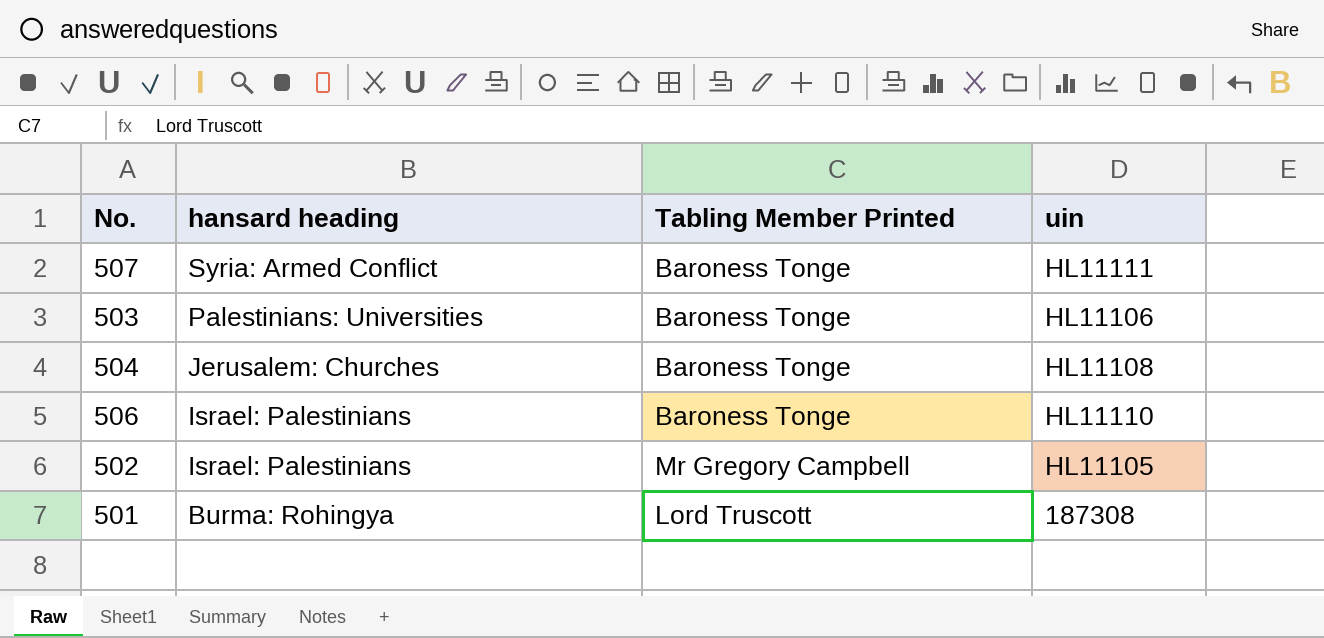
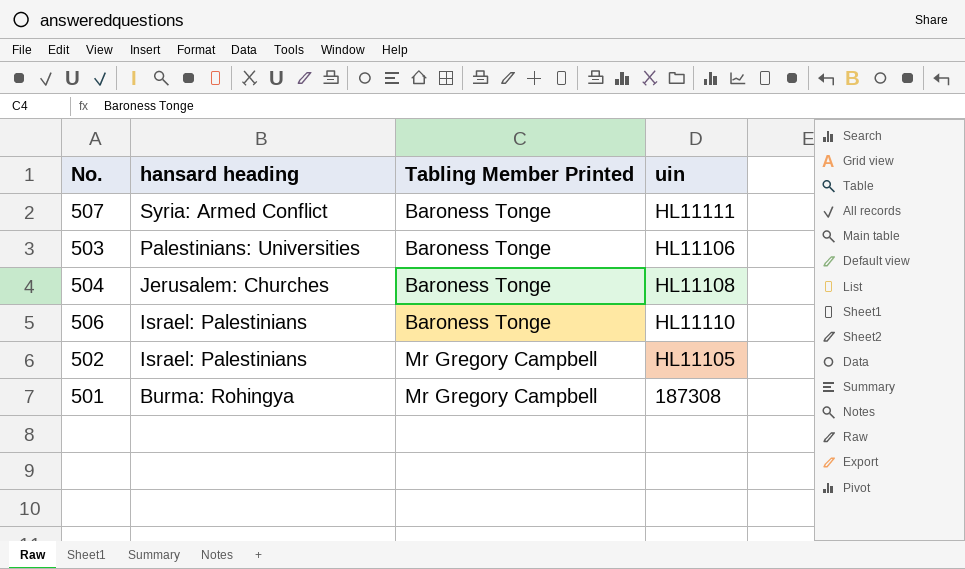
501 | Tabling Member Printed: Lord Truscott -> Mr Gregory Campbell

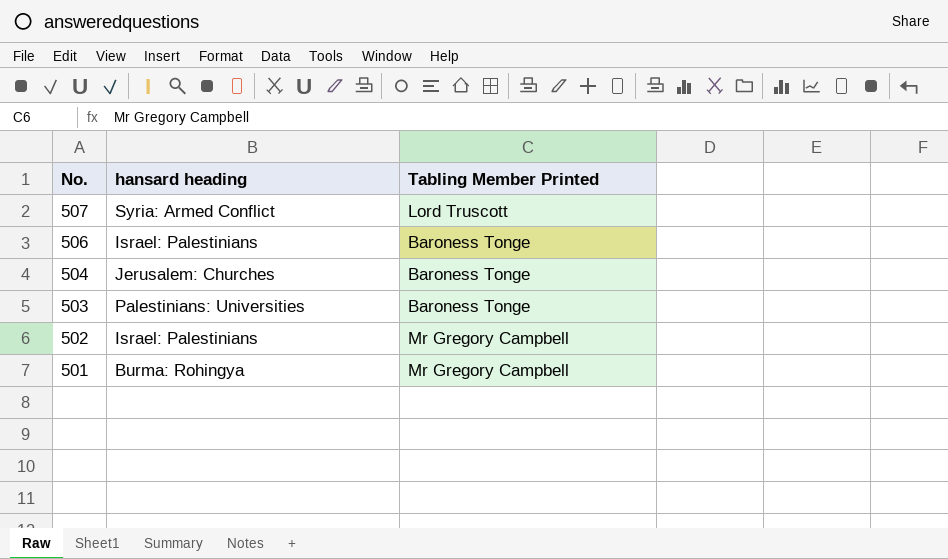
row order: hansard heading descending -> No. descending
column uin | position: 4 -> none
507 | Tabling Member Printed: Baroness Tonge -> Lord Truscott

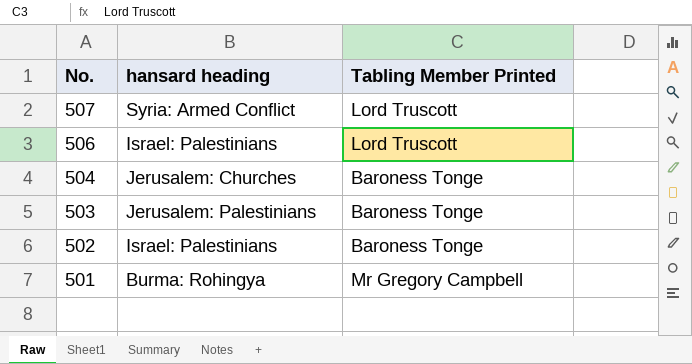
506 | Tabling Member Printed: Baroness Tonge -> Lord Truscott
503 | hansard heading: Palestinians: Universities -> Jerusalem: Palestinians
502 | Tabling Member Printed: Mr Gregory Campbell -> Baroness Tonge

